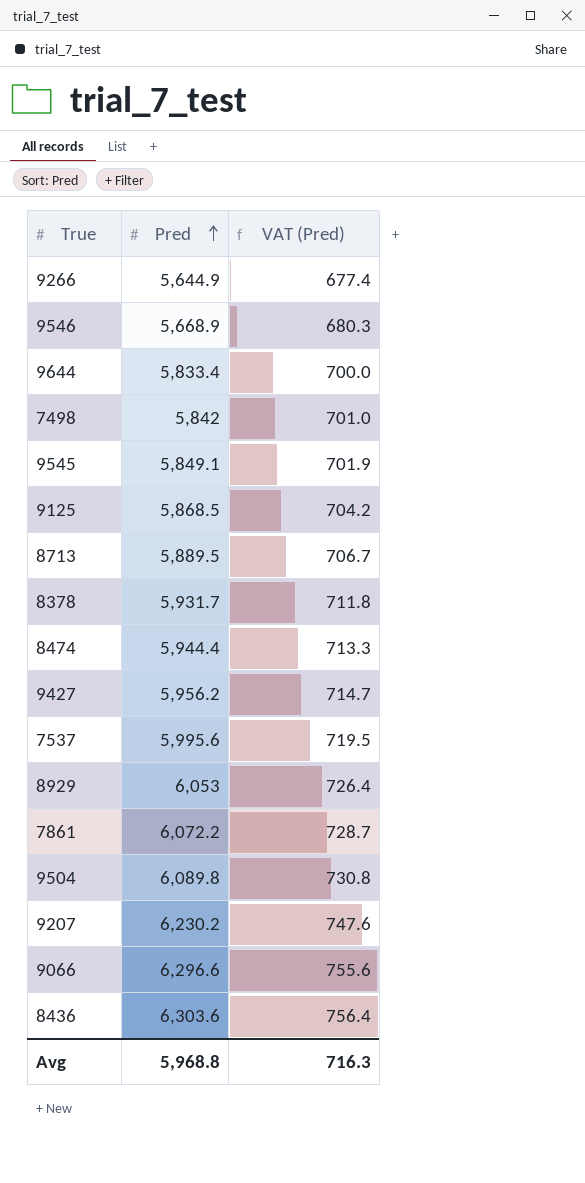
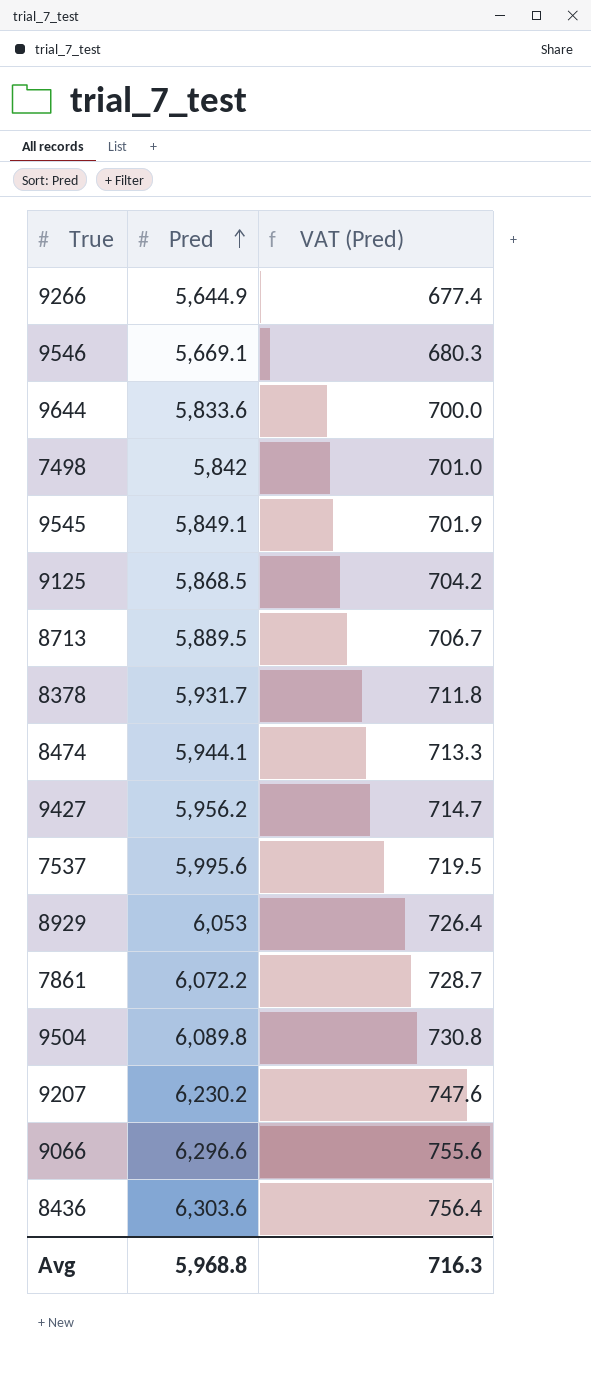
9546 | Pred: 5,668.9 -> 5,669.1
9644 | Pred: 5,833.4 -> 5,833.6
8474 | Pred: 5,944.4 -> 5,944.1

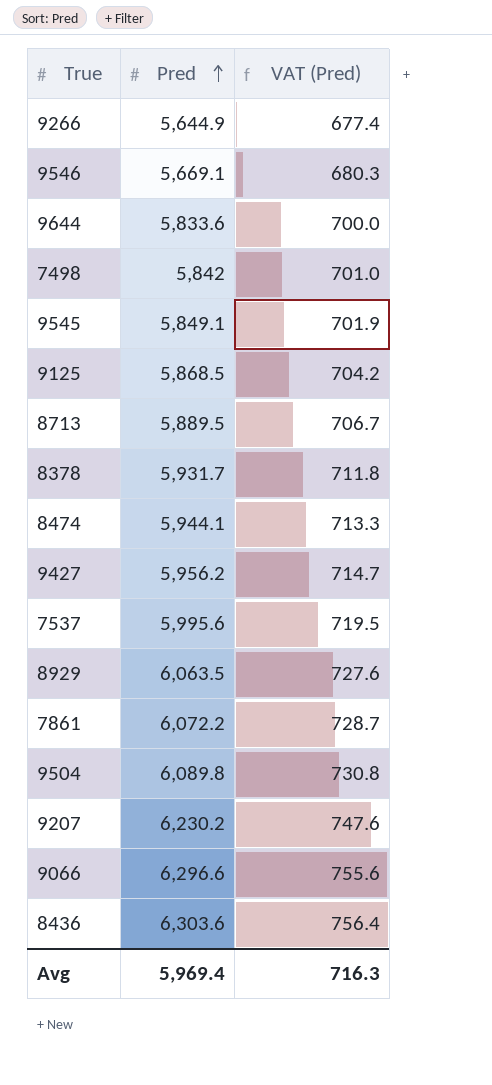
8929 | Pred: 6,053 -> 6,063.5
8929 | VAT (Pred): 726.4 -> 727.6
Avg | Pred: 5,968.8 -> 5,969.4

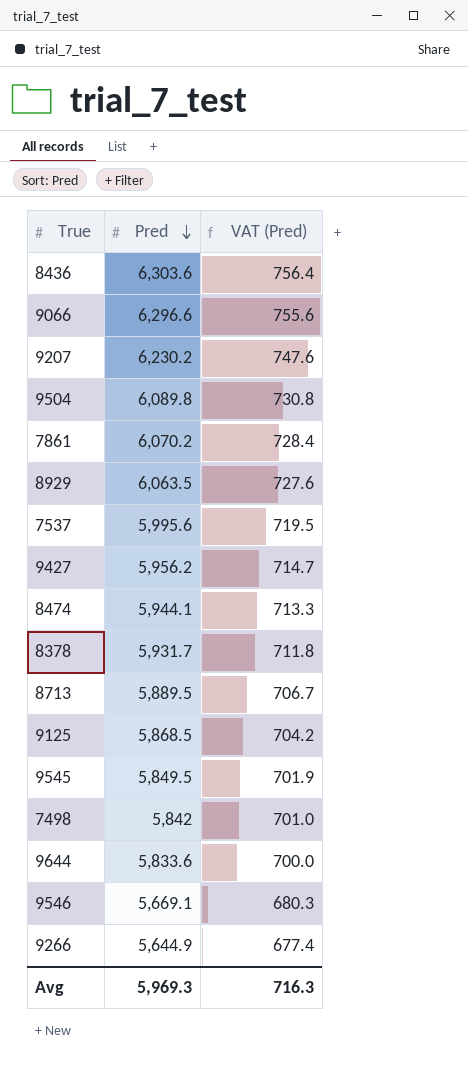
row order: Pred ascending -> Pred descending
7861 | Pred: 6,072.2 -> 6,070.2
7861 | VAT (Pred): 728.7 -> 728.4
9545 | Pred: 5,849.1 -> 5,849.5
Avg | Pred: 5,969.4 -> 5,969.3

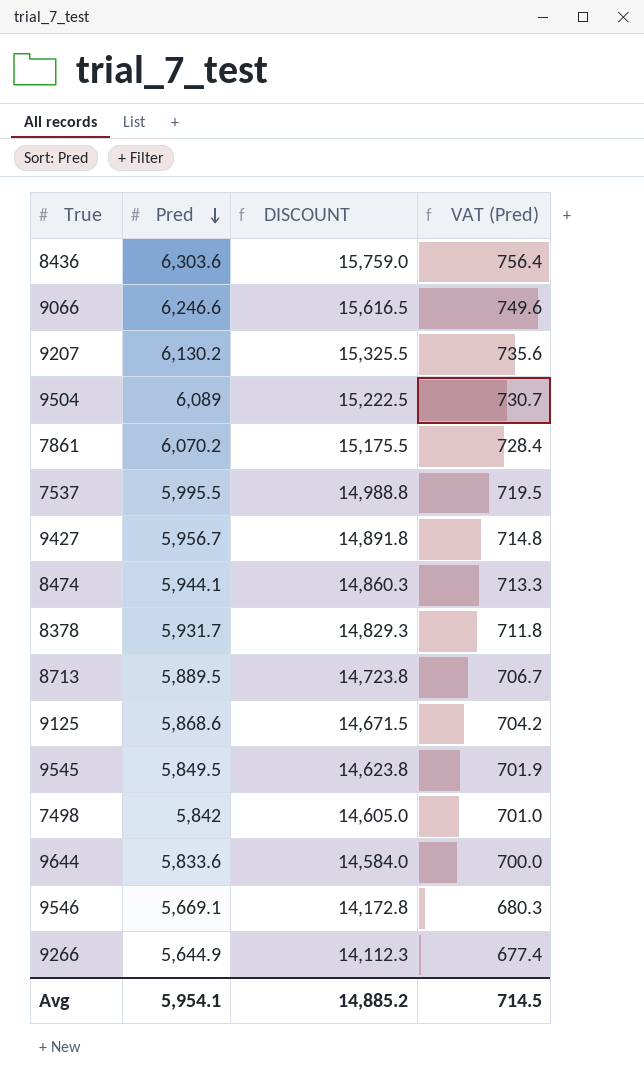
column DISCOUNT | formula: none -> [Pred] * 2.5
row 8929: 6,063.5 | 727.6 -> none
9066 | Pred: 6,296.6 -> 6,246.6
9066 | VAT (Pred): 755.6 -> 749.6
9207 | Pred: 6,230.2 -> 6,130.2
9207 | VAT (Pred): 747.6 -> 735.6
9504 | Pred: 6,089.8 -> 6,089
9504 | VAT (Pred): 730.8 -> 730.7
7537 | Pred: 5,995.6 -> 5,995.5
9427 | Pred: 5,956.2 -> 5,956.7
9427 | VAT (Pred): 714.7 -> 714.8
9125 | Pred: 5,868.5 -> 5,868.6
Avg | Pred: 5,969.3 -> 5,954.1
Avg | VAT (Pred): 716.3 -> 714.5

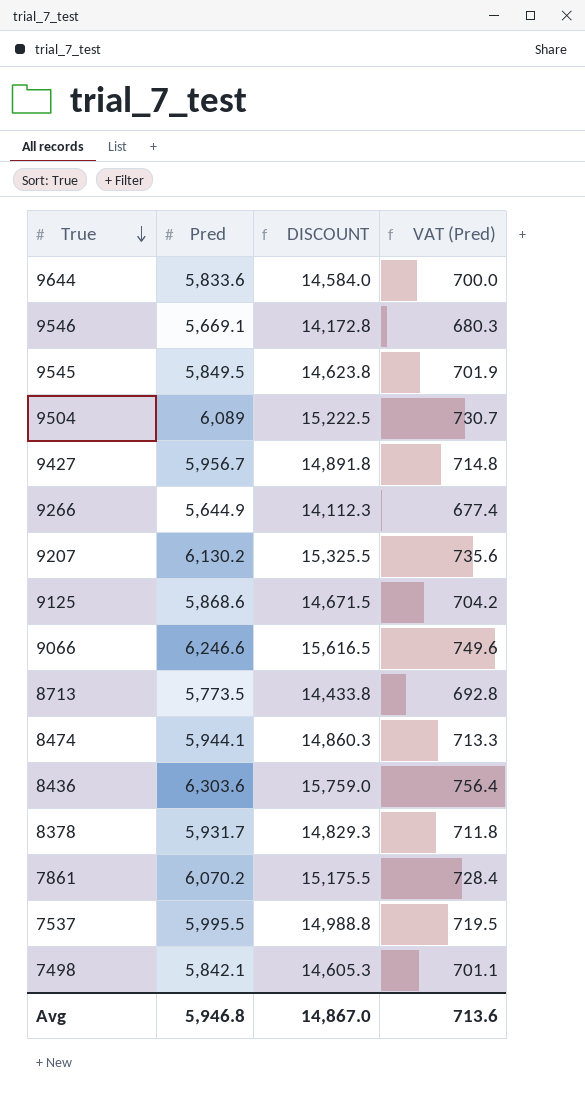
row order: Pred descending -> True descending
8713 | Pred: 5,889.5 -> 5,773.5
8713 | DISCOUNT: 14,723.8 -> 14,433.8
8713 | VAT (Pred): 706.7 -> 692.8
7498 | Pred: 5,842 -> 5,842.1
7498 | DISCOUNT: 14,605.0 -> 14,605.3
7498 | VAT (Pred): 701.0 -> 701.1
Avg | Pred: 5,954.1 -> 5,946.8
Avg | DISCOUNT: 14,885.2 -> 14,867.0
Avg | VAT (Pred): 714.5 -> 713.6

